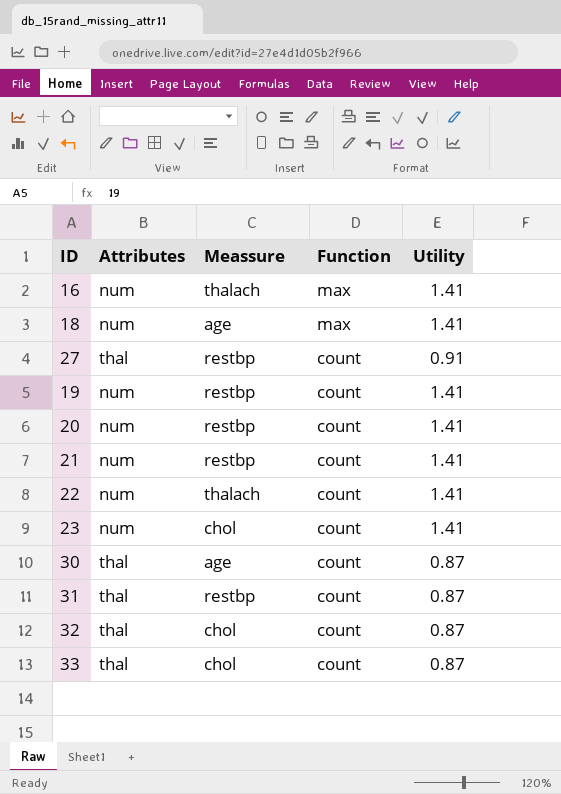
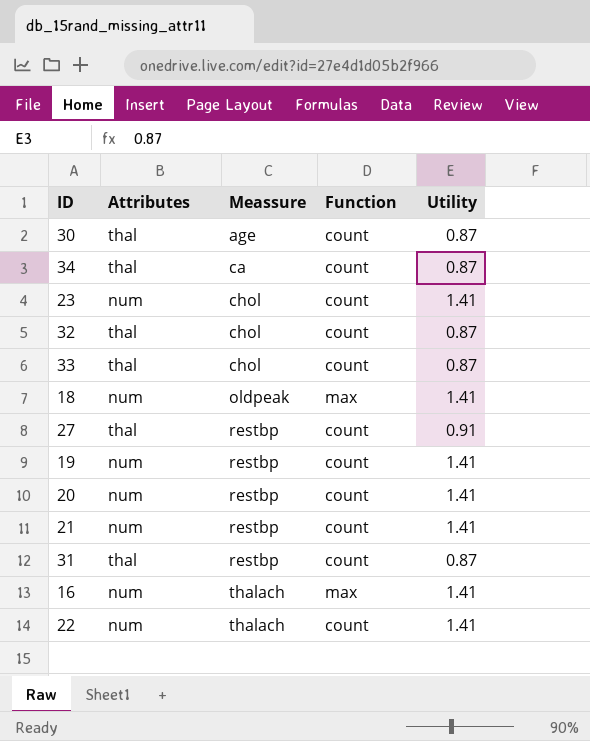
row order: Function descending -> Meassure ascending
row 34: none -> thal | ca | count | 0.87
18 | Meassure: age -> oldpeak

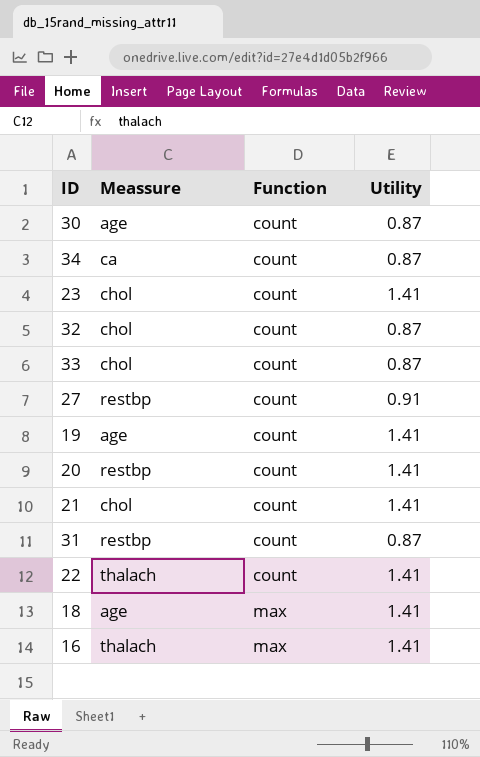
row order: Meassure ascending -> Function ascending
column Attributes | position: 2 -> none
19 | Meassure: restbp -> age
21 | Meassure: restbp -> chol
18 | Meassure: oldpeak -> age

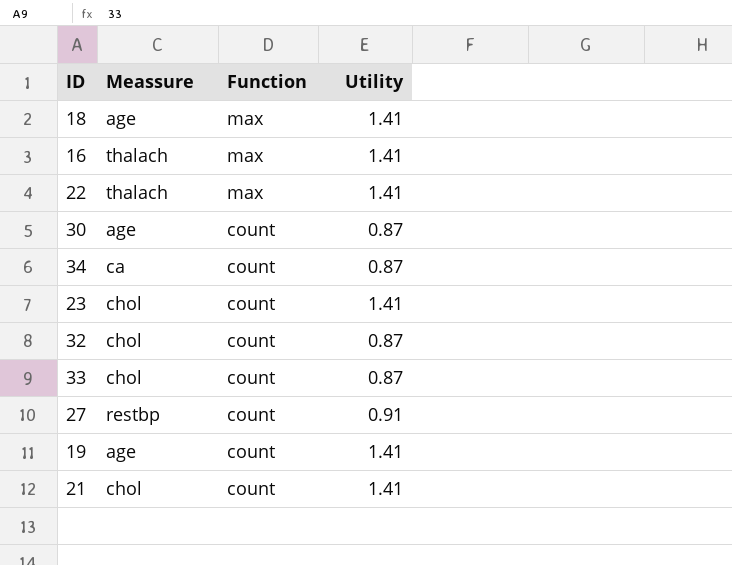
row order: Function ascending -> Function descending
row 20: restbp | count | 1.41 -> none
row 31: restbp | count | 0.87 -> none
22 | Function: count -> max

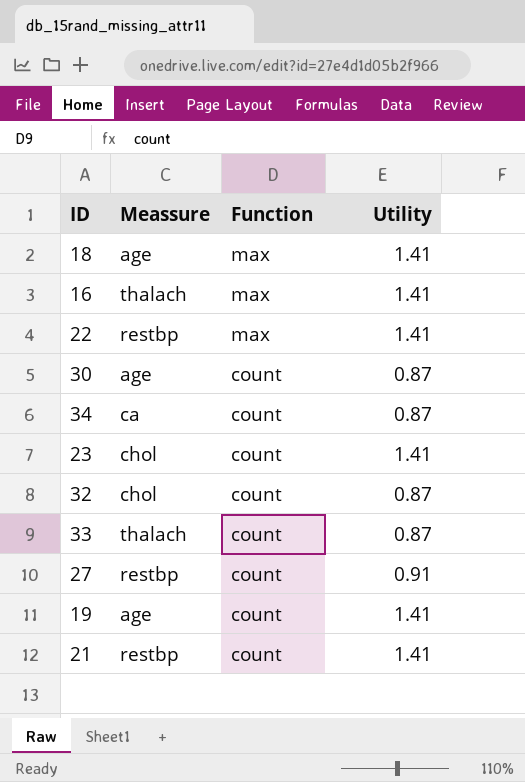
22 | Meassure: thalach -> restbp
33 | Meassure: chol -> thalach
21 | Meassure: chol -> restbp

